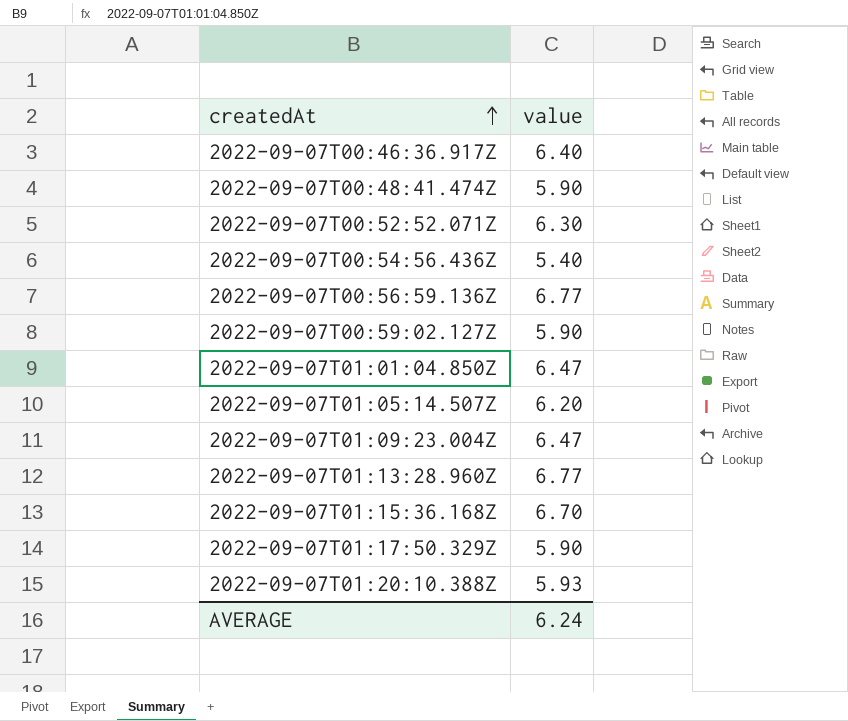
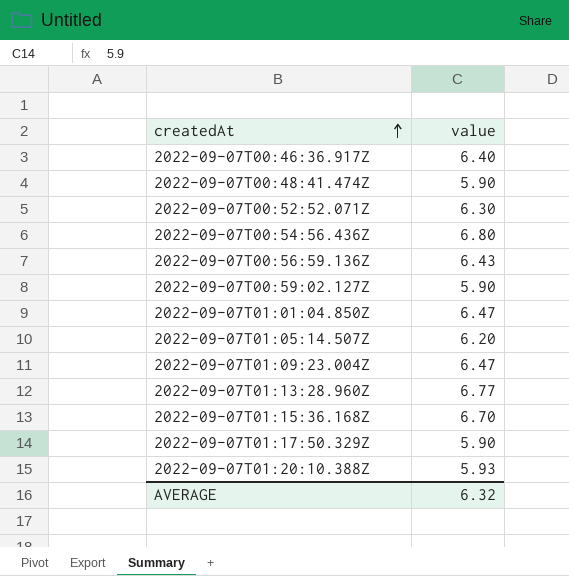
2022-09-07T00:54:56.436Z | value: 5.40 -> 6.80
2022-09-07T00:56:59.136Z | value: 6.77 -> 6.43
AVERAGE | value: 6.24 -> 6.32

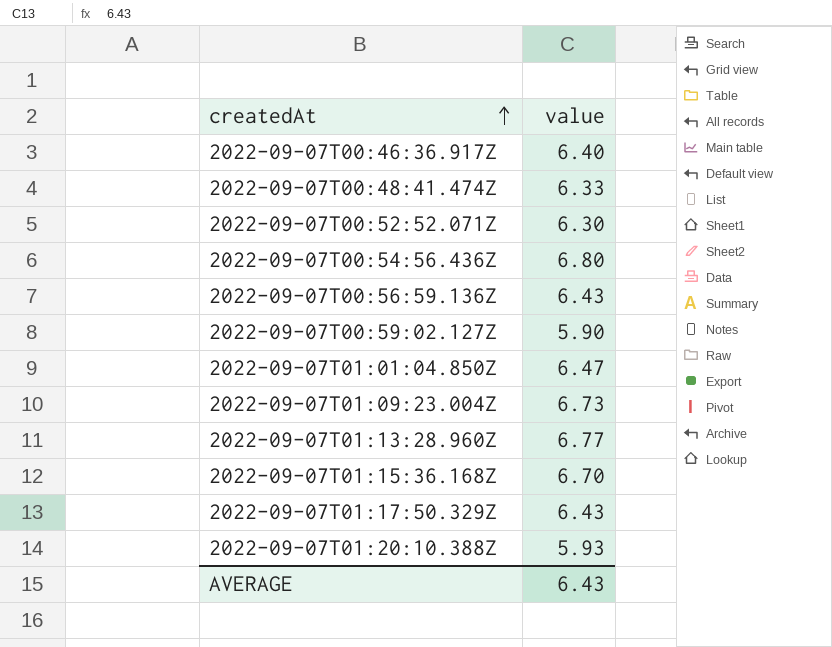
row 2022-09-07T01:05:14.507Z: 6.20 -> none
2022-09-07T00:48:41.474Z | value: 5.90 -> 6.33
2022-09-07T01:09:23.004Z | value: 6.47 -> 6.73
2022-09-07T01:17:50.329Z | value: 5.90 -> 6.43
AVERAGE | value: 6.32 -> 6.43

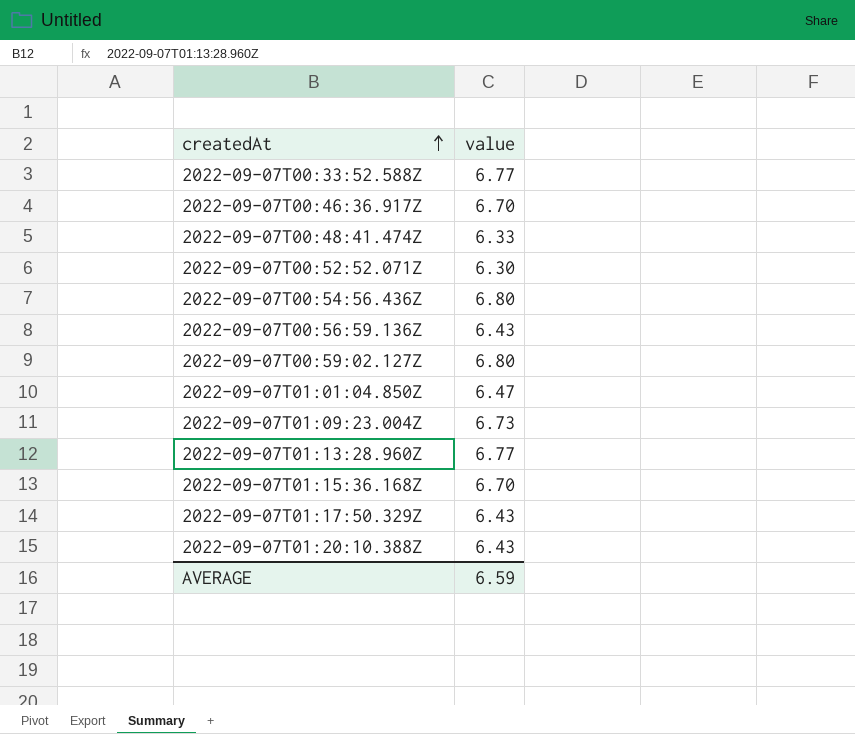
row 2022-09-07T00:33:52.588Z: none -> 6.77
2022-09-07T00:46:36.917Z | value: 6.40 -> 6.70
2022-09-07T00:59:02.127Z | value: 5.90 -> 6.80
2022-09-07T01:20:10.388Z | value: 5.93 -> 6.43
AVERAGE | value: 6.43 -> 6.59

